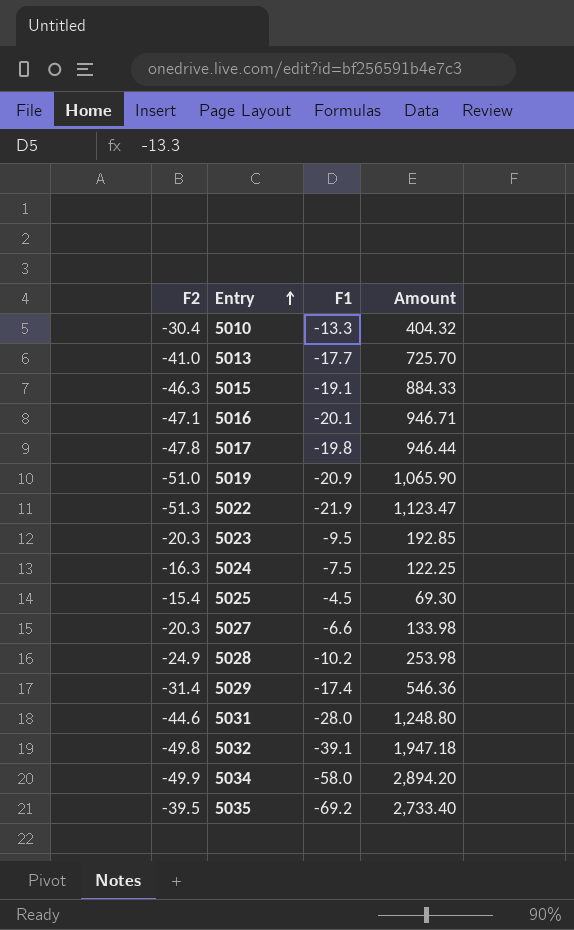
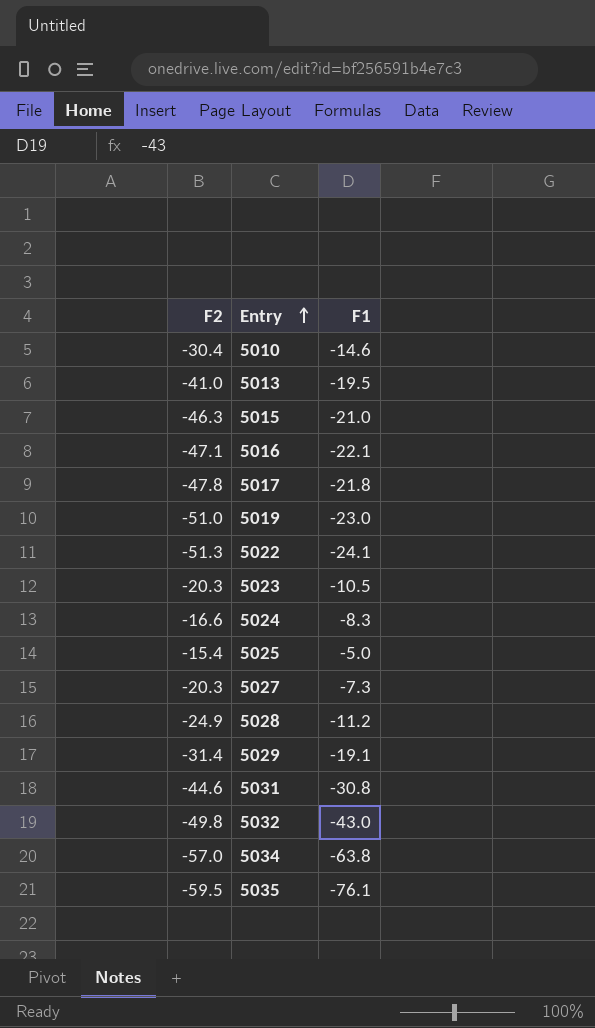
column Amount | formula: [F2] * [F1] -> none
5010 | F1: -13.3 -> -14.6
5013 | F1: -17.7 -> -19.5
5015 | F1: -19.1 -> -21.0
5016 | F1: -20.1 -> -22.1
5017 | F1: -19.8 -> -21.8
5019 | F1: -20.9 -> -23.0
5022 | F1: -21.9 -> -24.1
5023 | F1: -9.5 -> -10.5
5024 | F2: -16.3 -> -16.6
5024 | F1: -7.5 -> -8.3
5025 | F1: -4.5 -> -5.0
5027 | F1: -6.6 -> -7.3
5028 | F1: -10.2 -> -11.2
5029 | F1: -17.4 -> -19.1
5031 | F1: -28.0 -> -30.8
5032 | F1: -39.1 -> -43.0
5034 | F2: -49.9 -> -57.0
5034 | F1: -58.0 -> -63.8
5035 | F2: -39.5 -> -59.5
5035 | F1: -69.2 -> -76.1

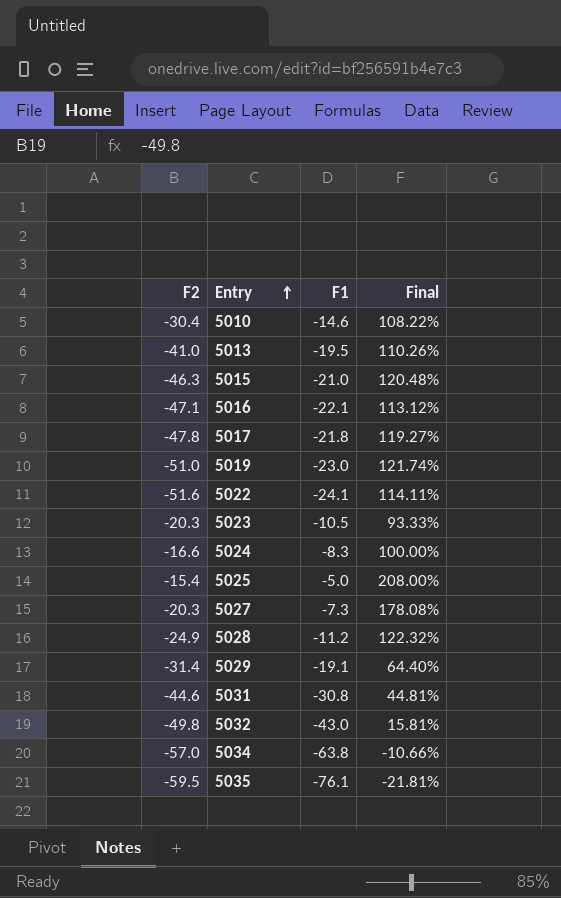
column Final | formula: none -> ([F2] - [F1]) / [F1]
5022 | F2: -51.3 -> -51.6

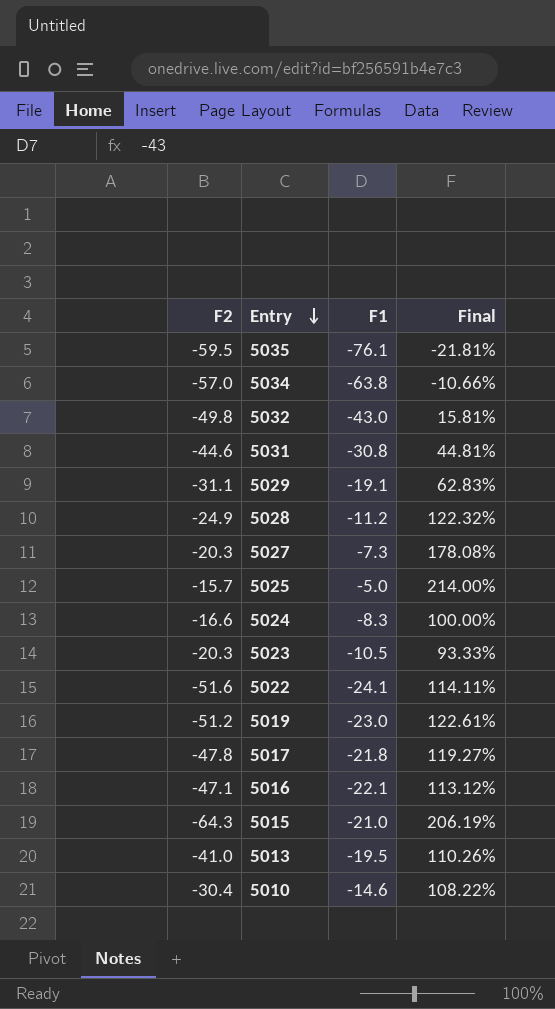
row order: Entry ascending -> Entry descending
5029 | F2: -31.4 -> -31.1
5029 | Final: 64.40% -> 62.83%
5025 | F2: -15.4 -> -15.7
5025 | Final: 208.00% -> 214.00%
5019 | F2: -51.0 -> -51.2
5019 | Final: 121.74% -> 122.61%
5015 | F2: -46.3 -> -64.3
5015 | Final: 120.48% -> 206.19%

